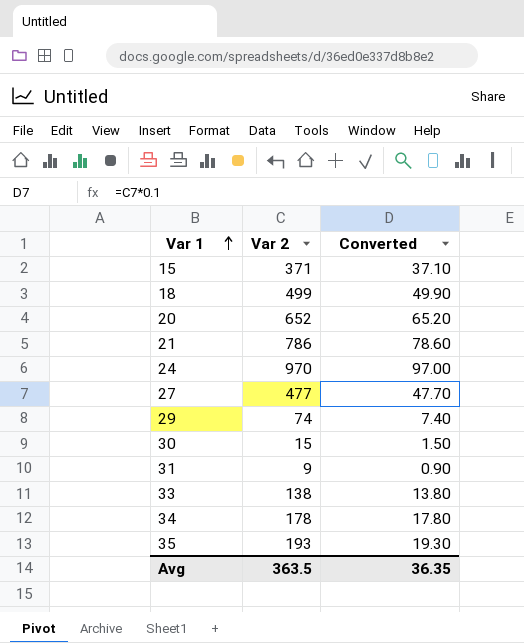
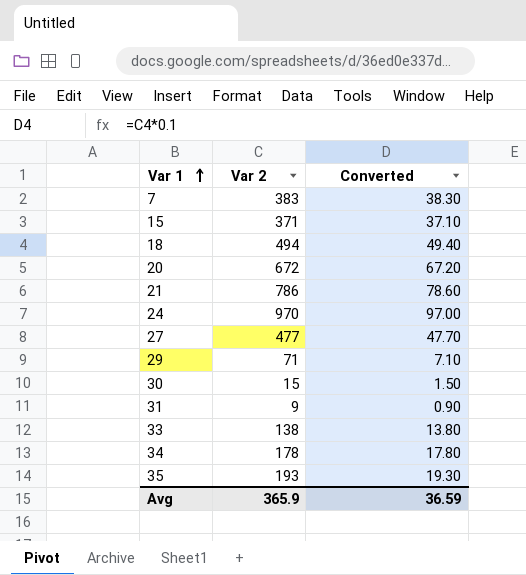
row 7: none -> 383 | 38.30
18 | Var 2: 499 -> 494
18 | Converted: 49.90 -> 49.40
20 | Var 2: 652 -> 672
20 | Converted: 65.20 -> 67.20
29 | Var 2: 74 -> 71
29 | Converted: 7.40 -> 7.10
Avg | Var 2: 363.5 -> 365.9
Avg | Converted: 36.35 -> 36.59

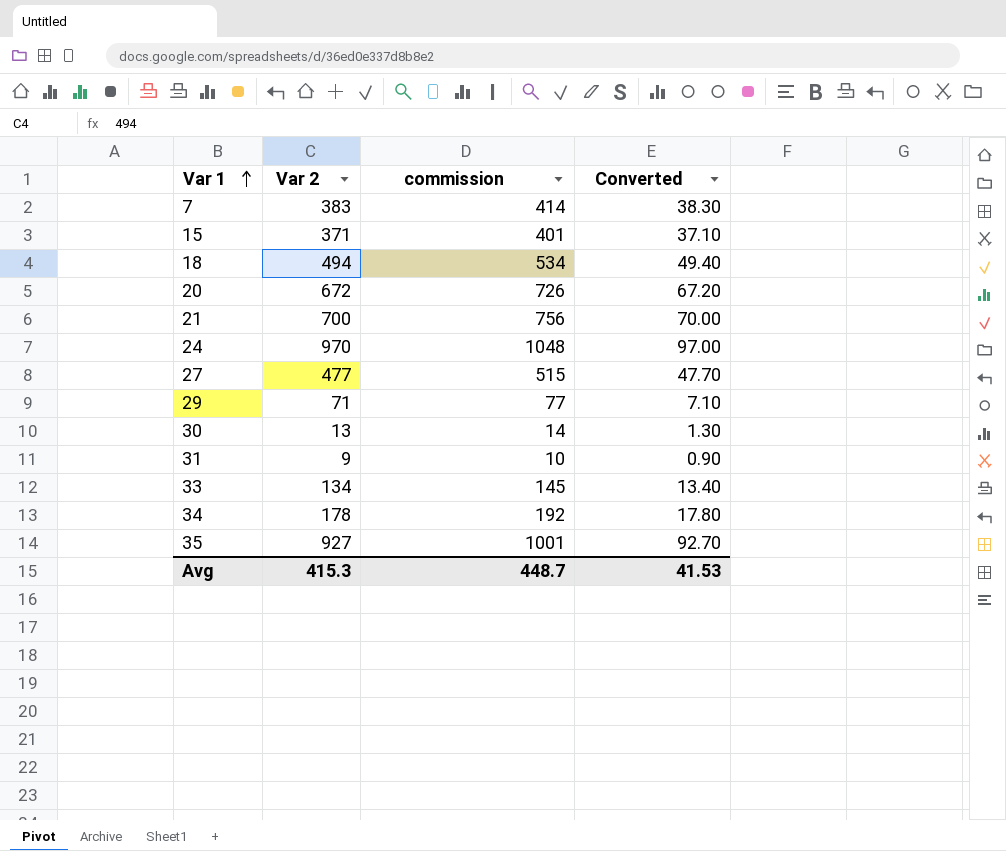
column commission | formula: none -> [Var 2] * 1.08
21 | Var 2: 786 -> 700
21 | Converted: 78.60 -> 70.00
30 | Var 2: 15 -> 13
30 | Converted: 1.50 -> 1.30
33 | Var 2: 138 -> 134
33 | Converted: 13.80 -> 13.40
35 | Var 2: 193 -> 927
35 | Converted: 19.30 -> 92.70
Avg | Var 2: 365.9 -> 415.3
Avg | Converted: 36.59 -> 41.53

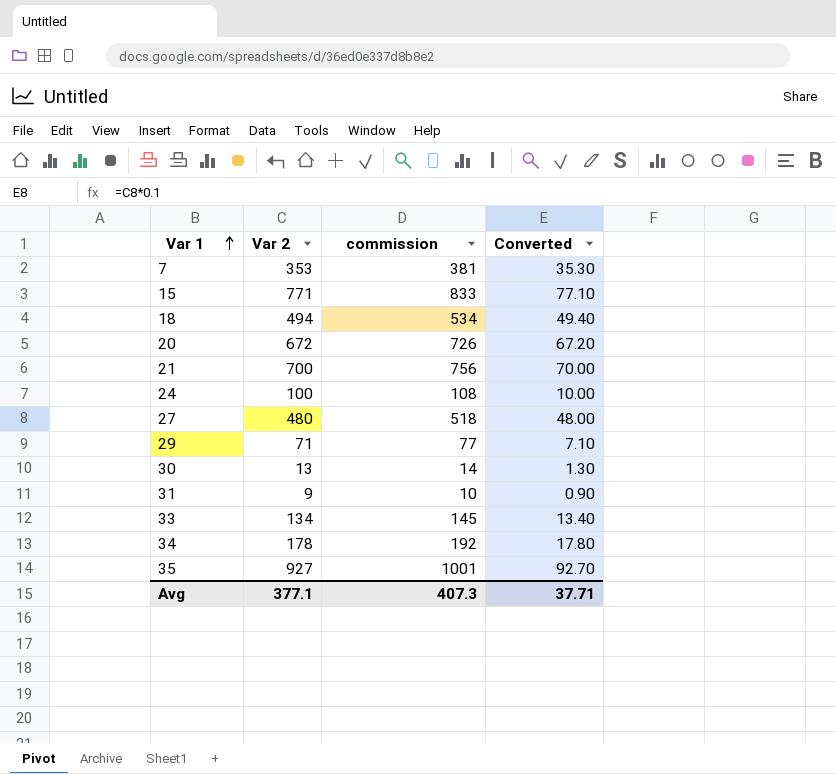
7 | Var 2: 383 -> 353
7 | commission: 414 -> 381
7 | Converted: 38.30 -> 35.30
15 | Var 2: 371 -> 771
15 | commission: 401 -> 833
15 | Converted: 37.10 -> 77.10
24 | Var 2: 970 -> 100
24 | commission: 1048 -> 108
24 | Converted: 97.00 -> 10.00
27 | Var 2: 477 -> 480
27 | commission: 515 -> 518
27 | Converted: 47.70 -> 48.00
Avg | Var 2: 415.3 -> 377.1
Avg | commission: 448.7 -> 407.3
Avg | Converted: 41.53 -> 37.71

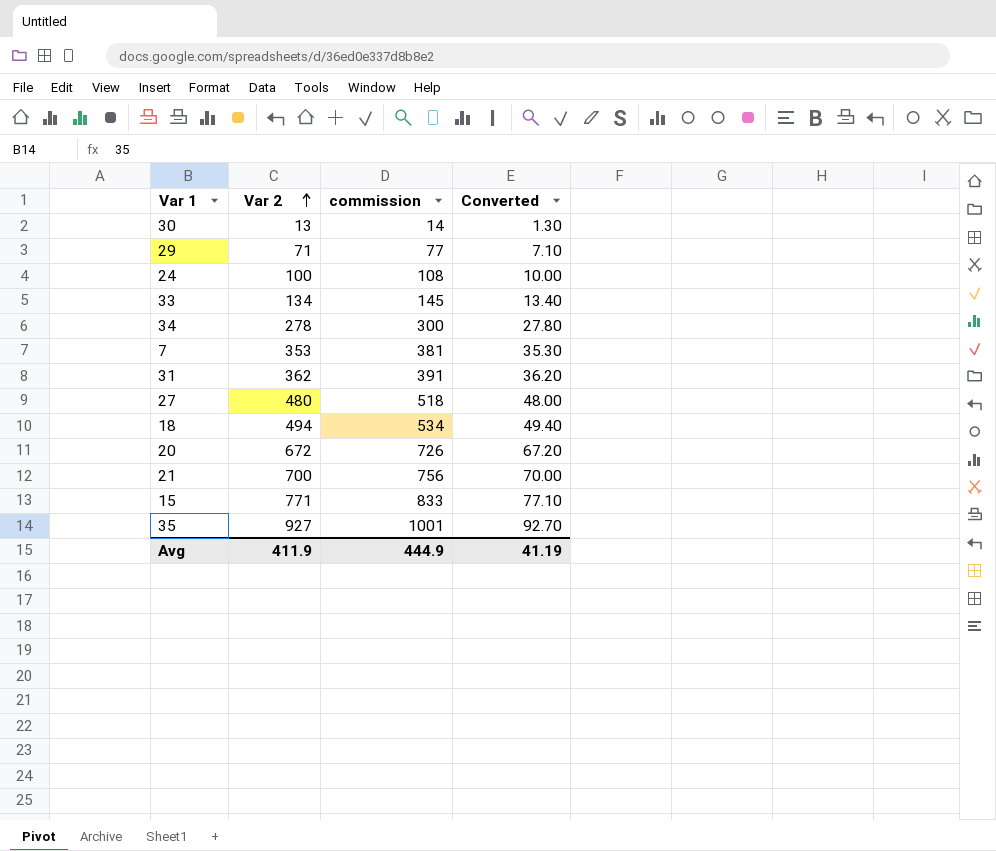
row order: Var 1 ascending -> Var 2 ascending
34 | Var 2: 178 -> 278
34 | commission: 192 -> 300
34 | Converted: 17.80 -> 27.80
31 | Var 2: 9 -> 362
31 | commission: 10 -> 391
31 | Converted: 0.90 -> 36.20
Avg | Var 2: 377.1 -> 411.9
Avg | commission: 407.3 -> 444.9
Avg | Converted: 37.71 -> 41.19

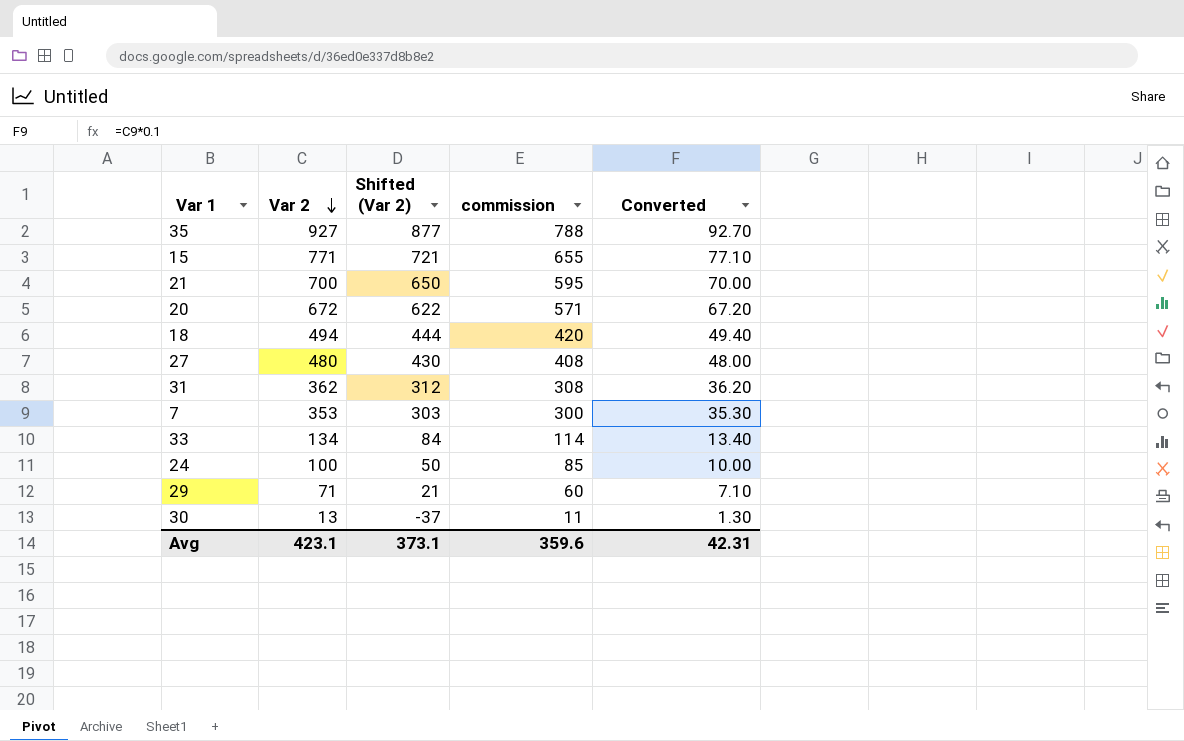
row order: Var 2 ascending -> Var 2 descending
column Shifted (Var 2) | formula: none -> [Var 2] - 50
column commission | formula: [Var 2] * 1.08 -> [Var 2] * 0.85
row 34: 278 | 300 | 27.80 -> none
Avg | Var 2: 411.9 -> 423.1
Avg | commission: 444.9 -> 359.6
Avg | Converted: 41.19 -> 42.31

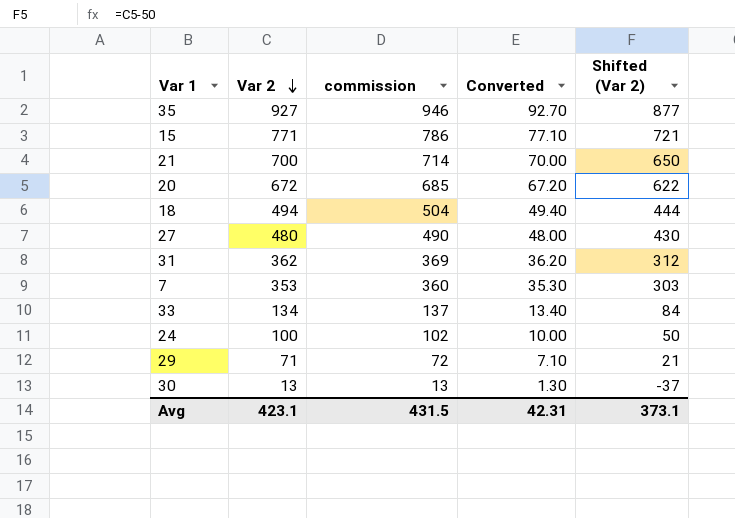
column commission | formula: [Var 2] * 0.85 -> [Var 2] * 1.02
column Shifted (Var 2) | position: 3 -> 5
Avg | commission: 359.6 -> 431.5

